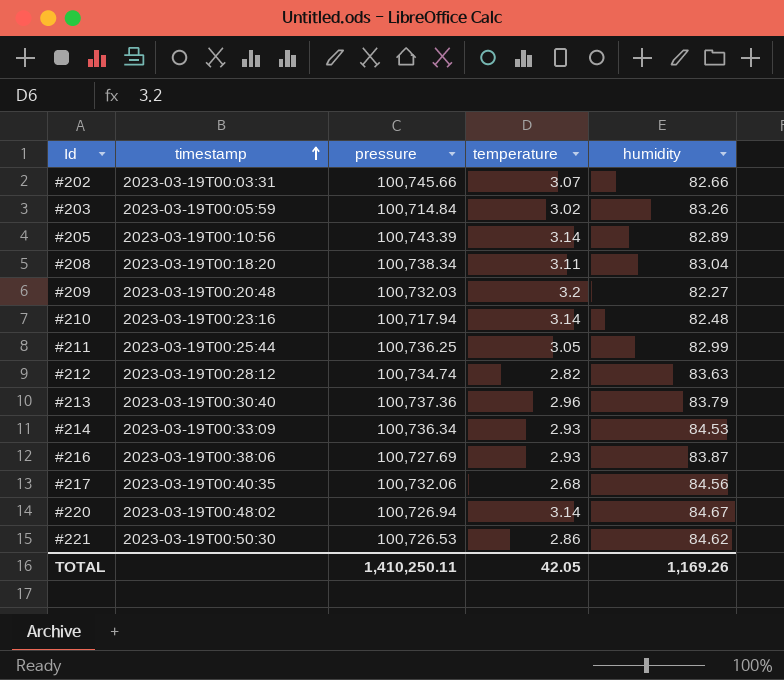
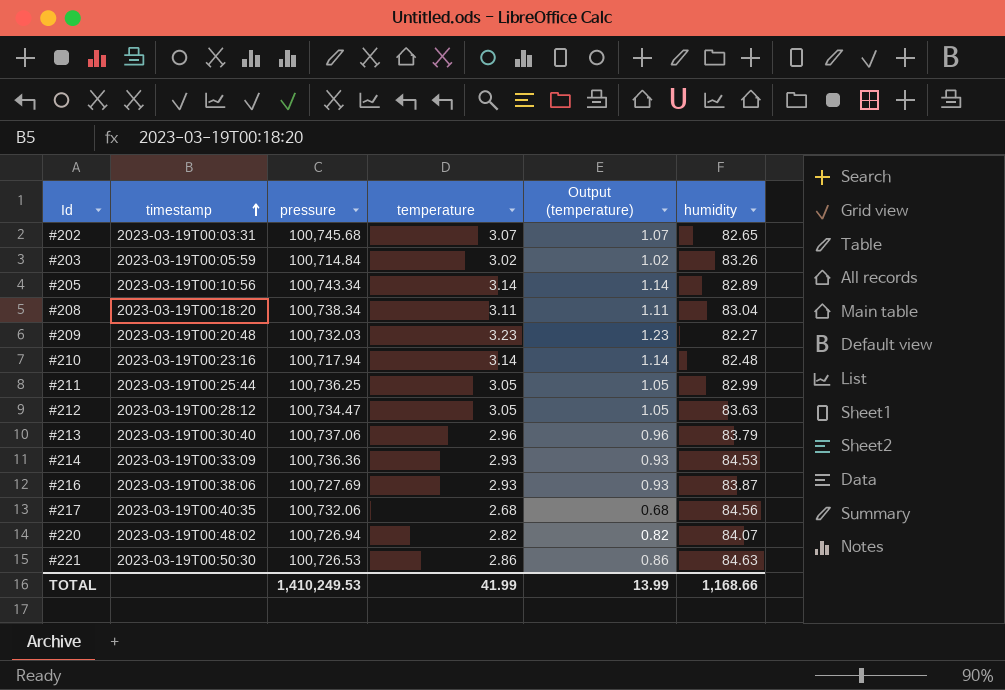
column Output (temperature) | formula: none -> [temperature] - 2
#202 | pressure: 100,745.66 -> 100,745.68
#202 | humidity: 82.66 -> 82.65
#205 | pressure: 100,743.39 -> 100,743.34
#209 | temperature: 3.2 -> 3.23
#212 | pressure: 100,734.74 -> 100,734.47
#212 | temperature: 2.82 -> 3.05
#213 | pressure: 100,737.36 -> 100,737.06
#214 | pressure: 100,736.34 -> 100,736.36
#220 | temperature: 3.14 -> 2.82
#220 | humidity: 84.67 -> 84.07
#221 | humidity: 84.62 -> 84.63
TOTAL | pressure: 1,410,250.11 -> 1,410,249.53
TOTAL | temperature: 42.05 -> 41.99
TOTAL | humidity: 1,169.26 -> 1,168.66

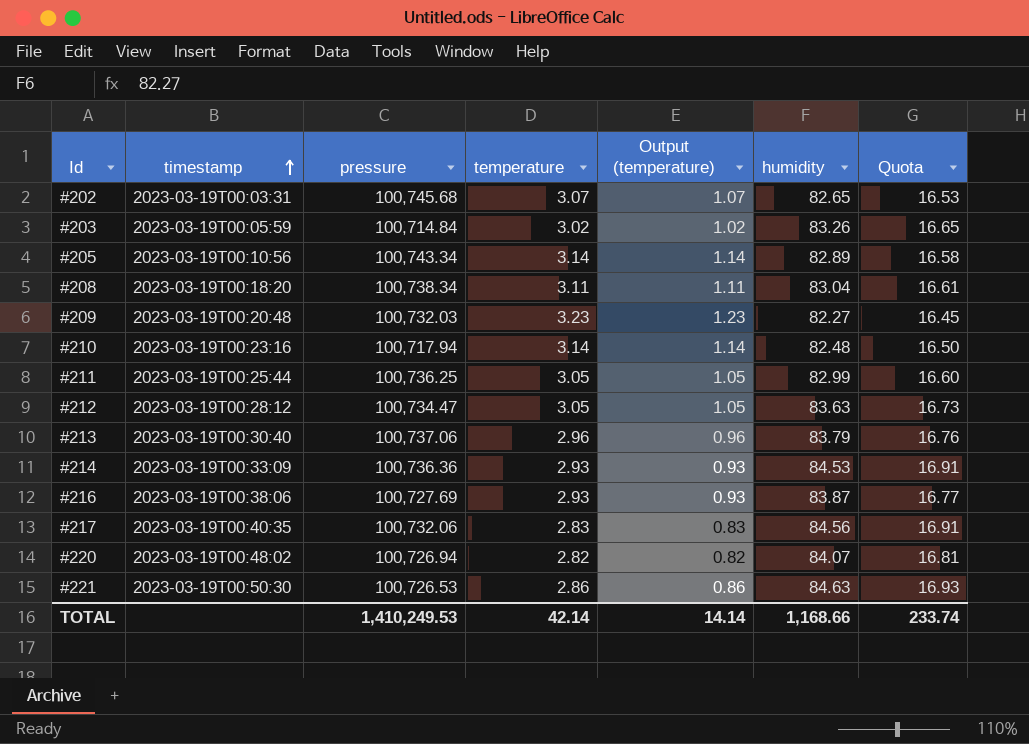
column Quota | formula: none -> [humidity] * 0.2
#217 | temperature: 2.68 -> 2.83
#217 | Output (temperature): 0.68 -> 0.83
TOTAL | temperature: 41.99 -> 42.14
TOTAL | Output (temperature): 13.99 -> 14.14

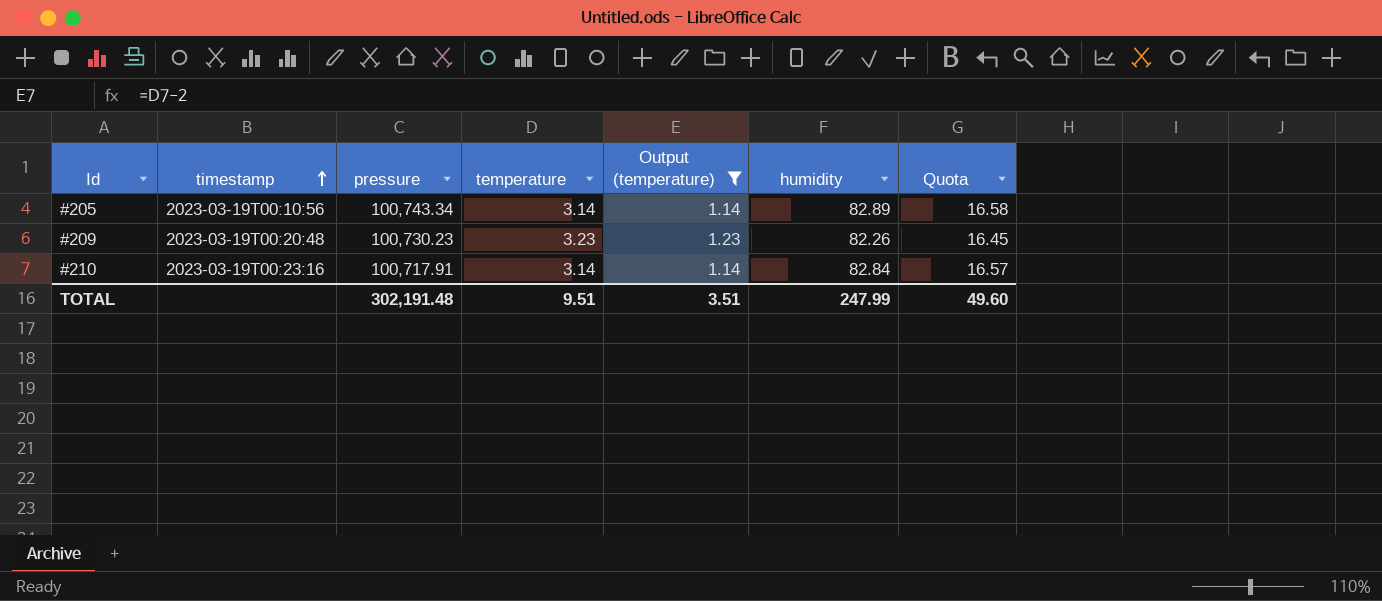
filter: none -> Output (temperature) >= 1.14
#209 | pressure: 100,732.03 -> 100,730.23
#209 | humidity: 82.27 -> 82.26
#210 | pressure: 100,717.94 -> 100,717.91
#210 | humidity: 82.48 -> 82.84
#210 | Quota: 16.50 -> 16.57
TOTAL | pressure: 1,410,249.53 -> 302,191.48
TOTAL | temperature: 42.14 -> 9.51
TOTAL | Output (temperature): 14.14 -> 3.51
TOTAL | humidity: 1,168.66 -> 247.99
TOTAL | Quota: 233.74 -> 49.60

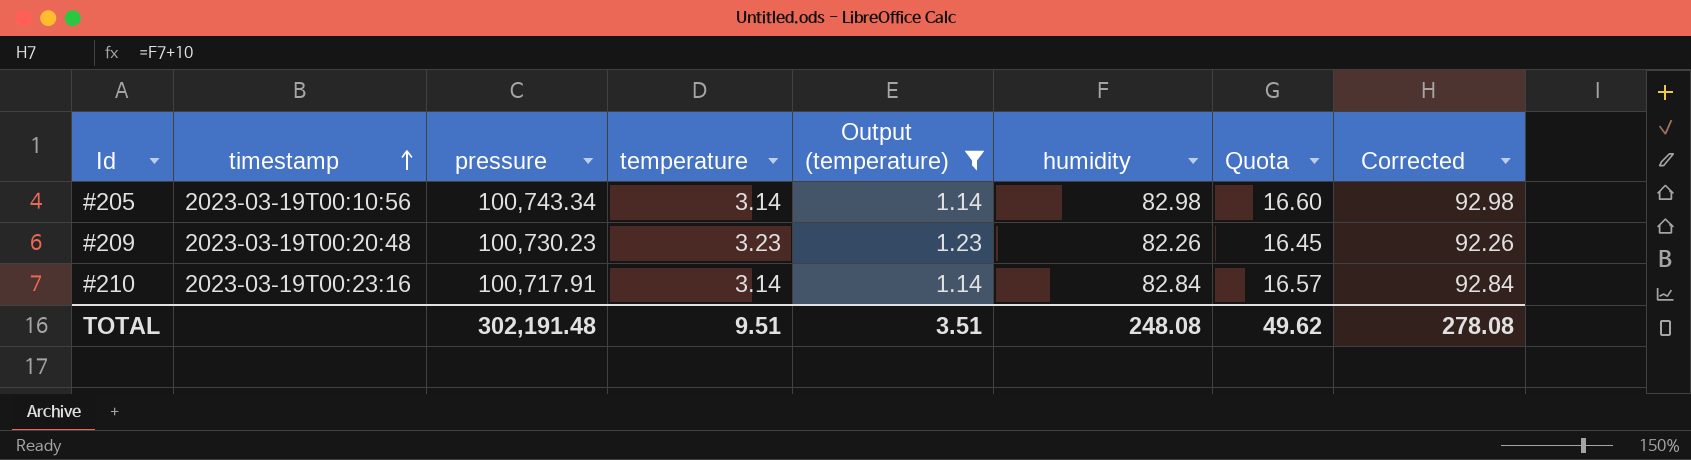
column Corrected | formula: none -> [humidity] + 10
#205 | humidity: 82.89 -> 82.98
#205 | Quota: 16.58 -> 16.60
TOTAL | humidity: 247.99 -> 248.08
TOTAL | Quota: 49.60 -> 49.62

